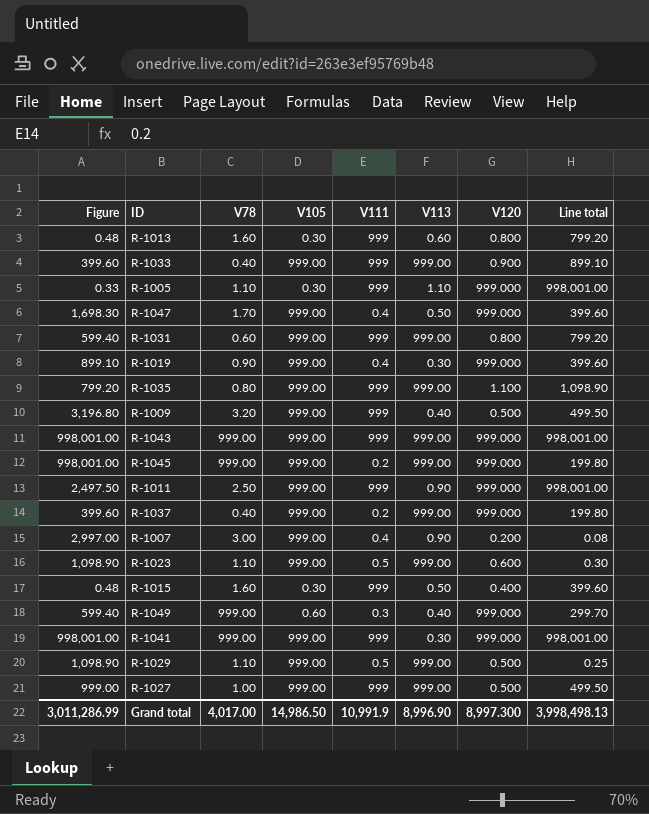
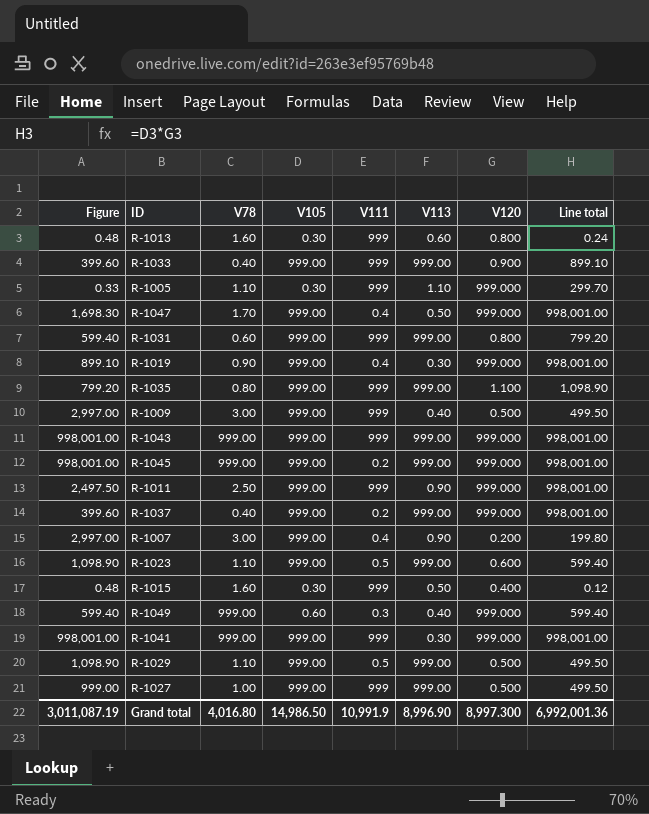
column Line total | formula: [V111] * [V120] -> [V105] * [V120]
R-1009 | Figure: 3,196.80 -> 2,997.00
R-1009 | V78: 3.20 -> 3.00
Grand total | Figure: 3,011,286.99 -> 3,011,087.19
Grand total | V78: 4,017.00 -> 4,016.80
Grand total | Line total: 3,998,498.13 -> 6,992,001.36

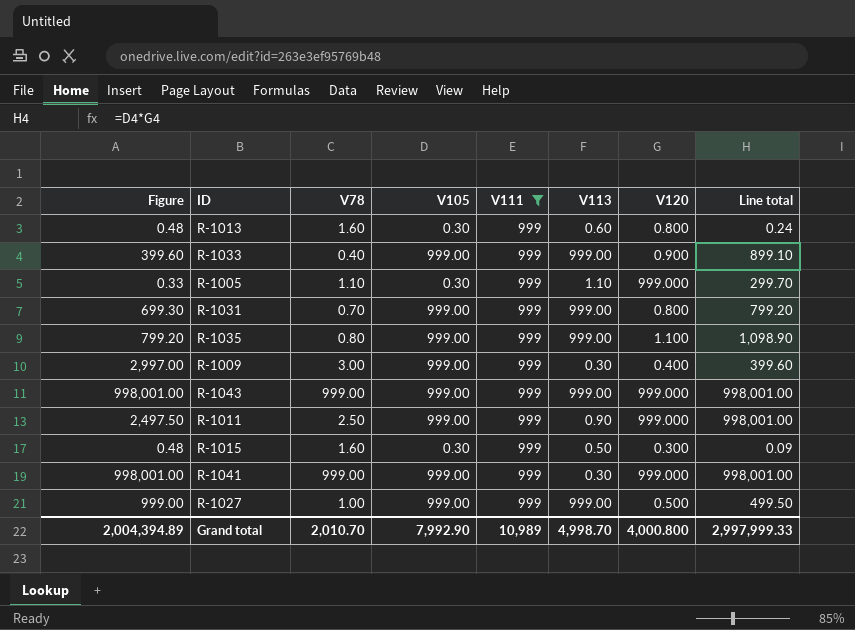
filter: none -> V111 = 999
R-1031 | Figure: 599.40 -> 699.30
R-1031 | V78: 0.60 -> 0.70
R-1009 | V113: 0.40 -> 0.30
R-1009 | V120: 0.500 -> 0.400
R-1009 | Line total: 499.50 -> 399.60
R-1015 | V120: 0.400 -> 0.300
R-1015 | Line total: 0.12 -> 0.09
Grand total | Figure: 3,011,087.19 -> 2,004,394.89
Grand total | V78: 4,016.80 -> 2,010.70
Grand total | V105: 14,986.50 -> 7,992.90
Grand total | V111: 10,991.9 -> 10,989
Grand total | V113: 8,996.90 -> 4,998.70
Grand total | V120: 8,997.300 -> 4,000.800
Grand total | Line total: 6,992,001.36 -> 2,997,999.33

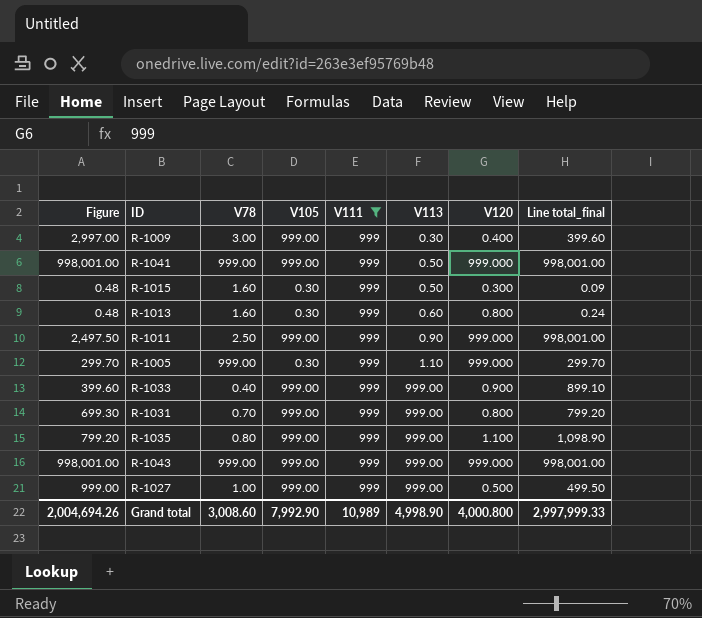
row order: none -> V113 ascending
column name: Line total -> Line total_final
R-1041 | V113: 0.30 -> 0.50
R-1005 | Figure: 0.33 -> 299.70
R-1005 | V78: 1.10 -> 999.00
Grand total | Figure: 2,004,394.89 -> 2,004,694.26
Grand total | V78: 2,010.70 -> 3,008.60
Grand total | V113: 4,998.70 -> 4,998.90

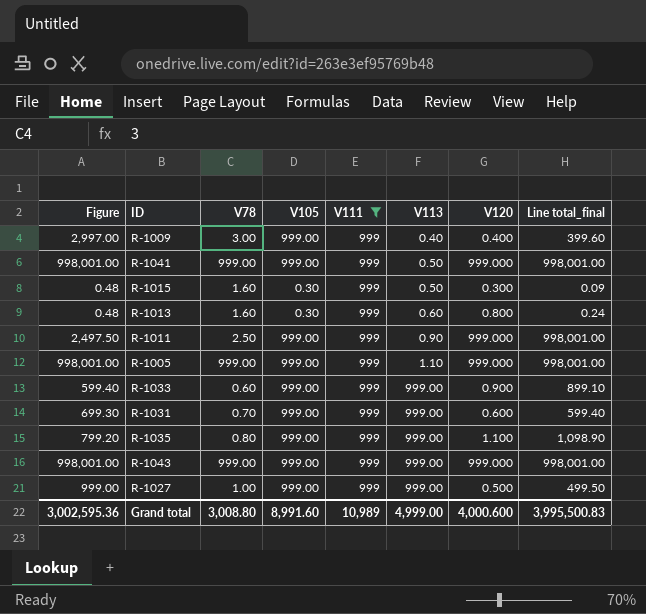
R-1009 | V113: 0.30 -> 0.40
R-1005 | Figure: 299.70 -> 998,001.00
R-1005 | V105: 0.30 -> 999.00
R-1005 | Line total_final: 299.70 -> 998,001.00
R-1033 | Figure: 399.60 -> 599.40
R-1033 | V78: 0.40 -> 0.60
R-1031 | V120: 0.800 -> 0.600
R-1031 | Line total_final: 799.20 -> 599.40
Grand total | Figure: 2,004,694.26 -> 3,002,595.36
Grand total | V78: 3,008.60 -> 3,008.80
Grand total | V105: 7,992.90 -> 8,991.60
Grand total | V113: 4,998.90 -> 4,999.00
Grand total | V120: 4,000.800 -> 4,000.600
Grand total | Line total_final: 2,997,999.33 -> 3,995,500.83

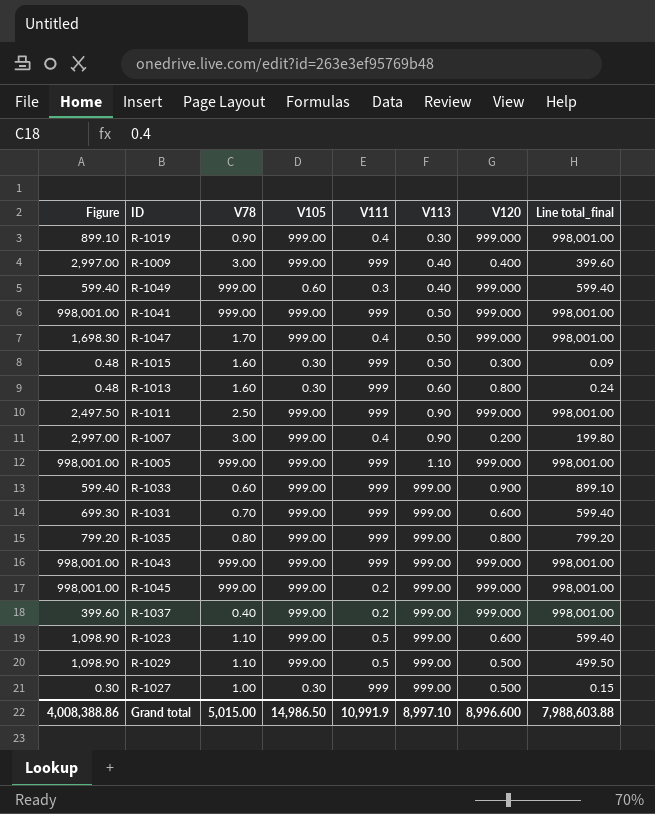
filter: V111 = 999 -> none
R-1035 | V120: 1.100 -> 0.800
R-1035 | Line total_final: 1,098.90 -> 799.20
R-1027 | Figure: 999.00 -> 0.30
R-1027 | V105: 999.00 -> 0.30
R-1027 | Line total_final: 499.50 -> 0.15
Grand total | Figure: 3,002,595.36 -> 4,008,388.86
Grand total | V78: 3,008.80 -> 5,015.00
Grand total | V105: 8,991.60 -> 14,986.50
Grand total | V111: 10,989 -> 10,991.9
Grand total | V113: 4,999.00 -> 8,997.10
Grand total | V120: 4,000.600 -> 8,996.600
Grand total | Line total_final: 3,995,500.83 -> 7,988,603.88

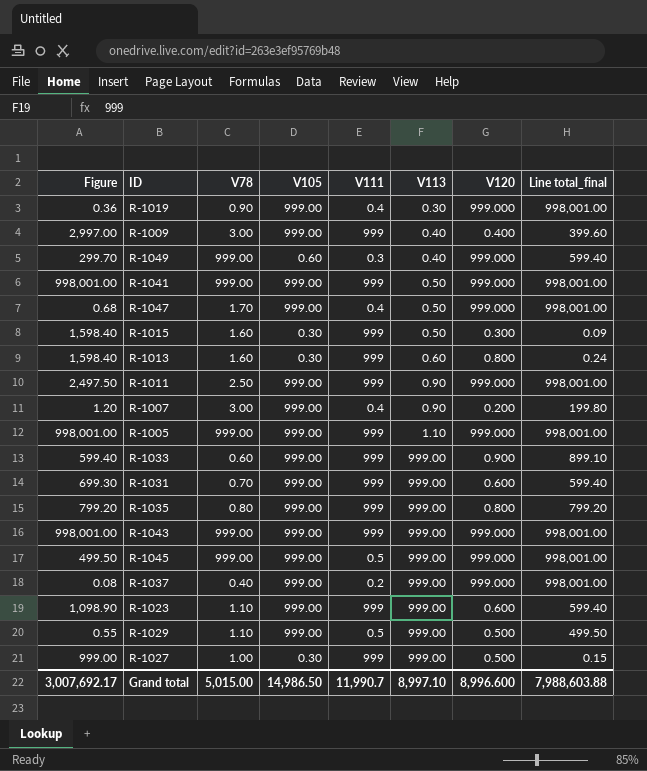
column Figure | formula: [V78] * [V105] -> [V78] * [V111]
R-1045 | V111: 0.2 -> 0.5
R-1023 | V111: 0.5 -> 999
Grand total | Figure: 4,008,388.86 -> 3,007,692.17
Grand total | V111: 10,991.9 -> 11,990.7

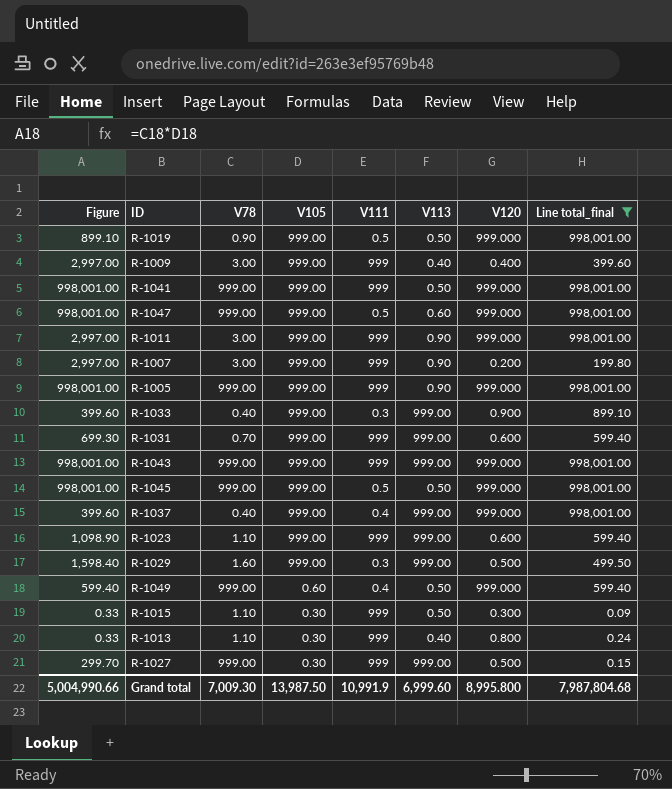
filter: none -> Line total_final != 799.20
row order: V113 ascending -> V105 descending
column Figure | formula: [V78] * [V111] -> [V78] * [V105]
R-1019 | V111: 0.4 -> 0.5
R-1019 | V113: 0.30 -> 0.50
R-1047 | V78: 1.70 -> 999.00
R-1047 | V111: 0.4 -> 0.5
R-1047 | V113: 0.50 -> 0.60
R-1011 | V78: 2.50 -> 3.00
R-1007 | V111: 0.4 -> 999
R-1005 | V113: 1.10 -> 0.90
R-1033 | V78: 0.60 -> 0.40
R-1033 | V111: 999 -> 0.3
R-1045 | V113: 999.00 -> 0.50
R-1037 | V111: 0.2 -> 0.4
R-1029 | V78: 1.10 -> 1.60
R-1029 | V111: 0.5 -> 0.3
R-1049 | V111: 0.3 -> 0.4
R-1049 | V113: 0.40 -> 0.50
R-1015 | V78: 1.60 -> 1.10
R-1013 | V78: 1.60 -> 1.10
R-1013 | V113: 0.60 -> 0.40
R-1027 | V78: 1.00 -> 999.00
Grand total | Figure: 3,007,692.17 -> 5,004,990.66
Grand total | V78: 5,015.00 -> 7,009.30
Grand total | V105: 14,986.50 -> 13,987.50
Grand total | V111: 11,990.7 -> 10,991.9
Grand total | V113: 8,997.10 -> 6,999.60
Grand total | V120: 8,996.600 -> 8,995.800
Grand total | Line total_final: 7,988,603.88 -> 7,987,804.68

